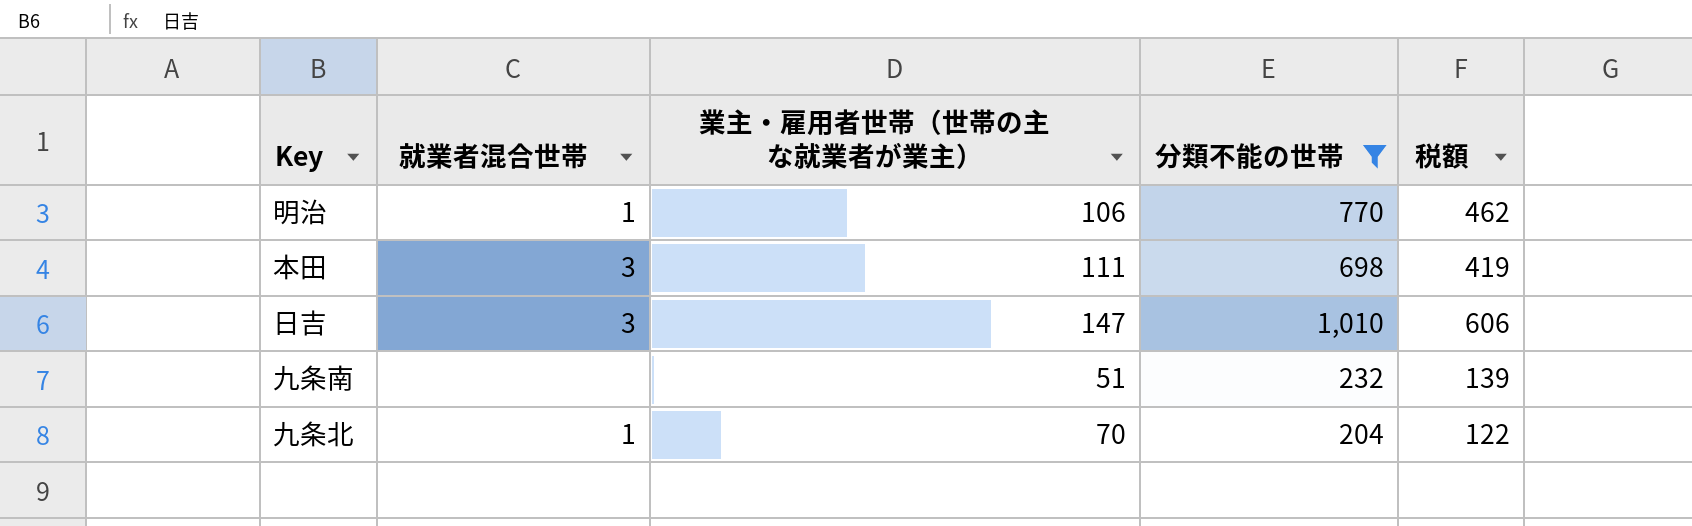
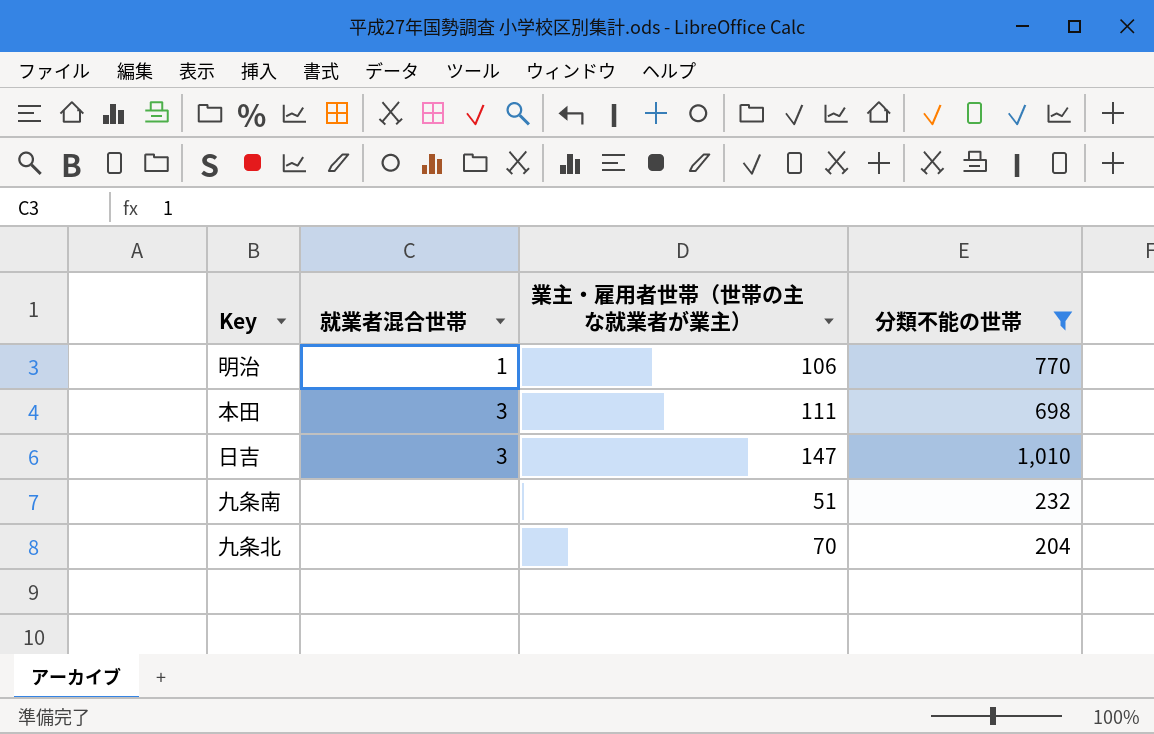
column 税額 | formula: [分類不能の世帯] * 0.6 -> none
九条北 | 就業者混合世帯: 1 -> none

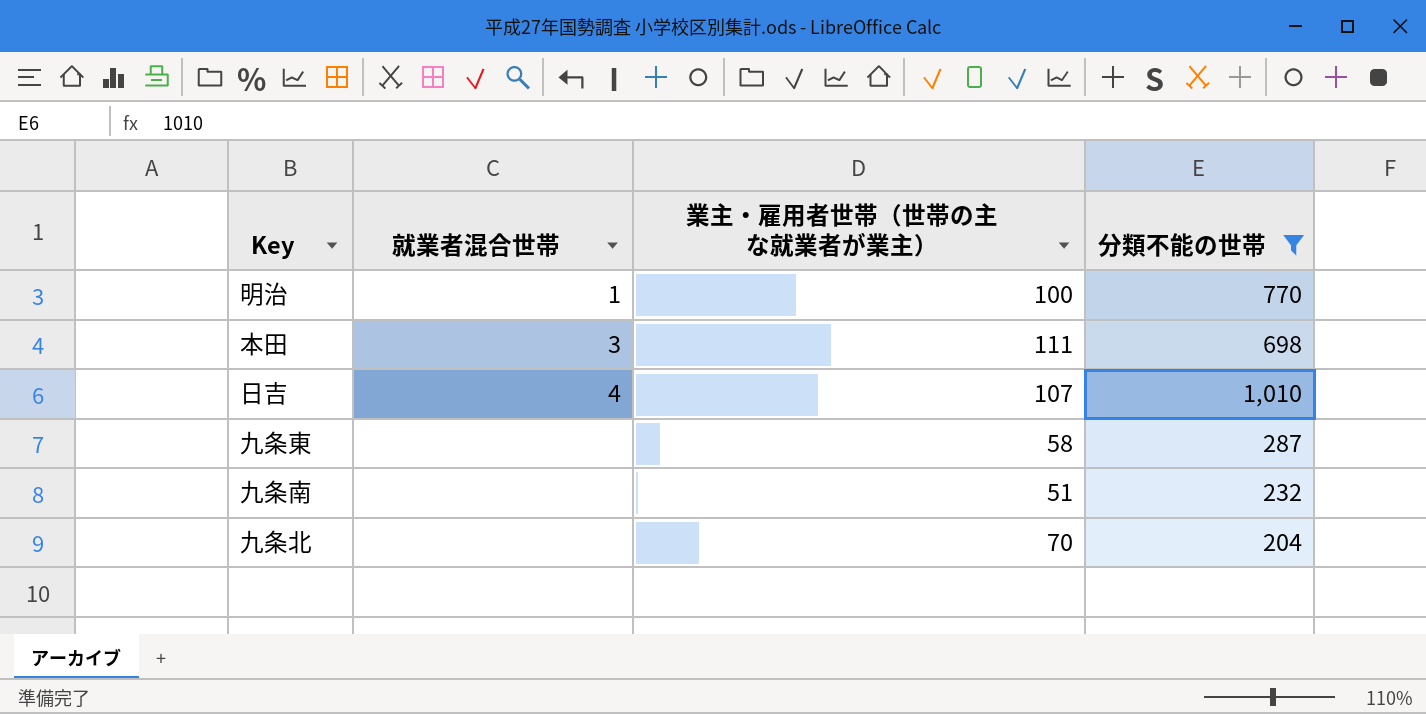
明治 | 業主・雇用者世帯（世帯の主な就業者が業主）: 106 -> 100
日吉 | 就業者混合世帯: 3 -> 4
日吉 | 業主・雇用者世帯（世帯の主な就業者が業主）: 147 -> 107
row 九条東: none -> none | 58 | 287

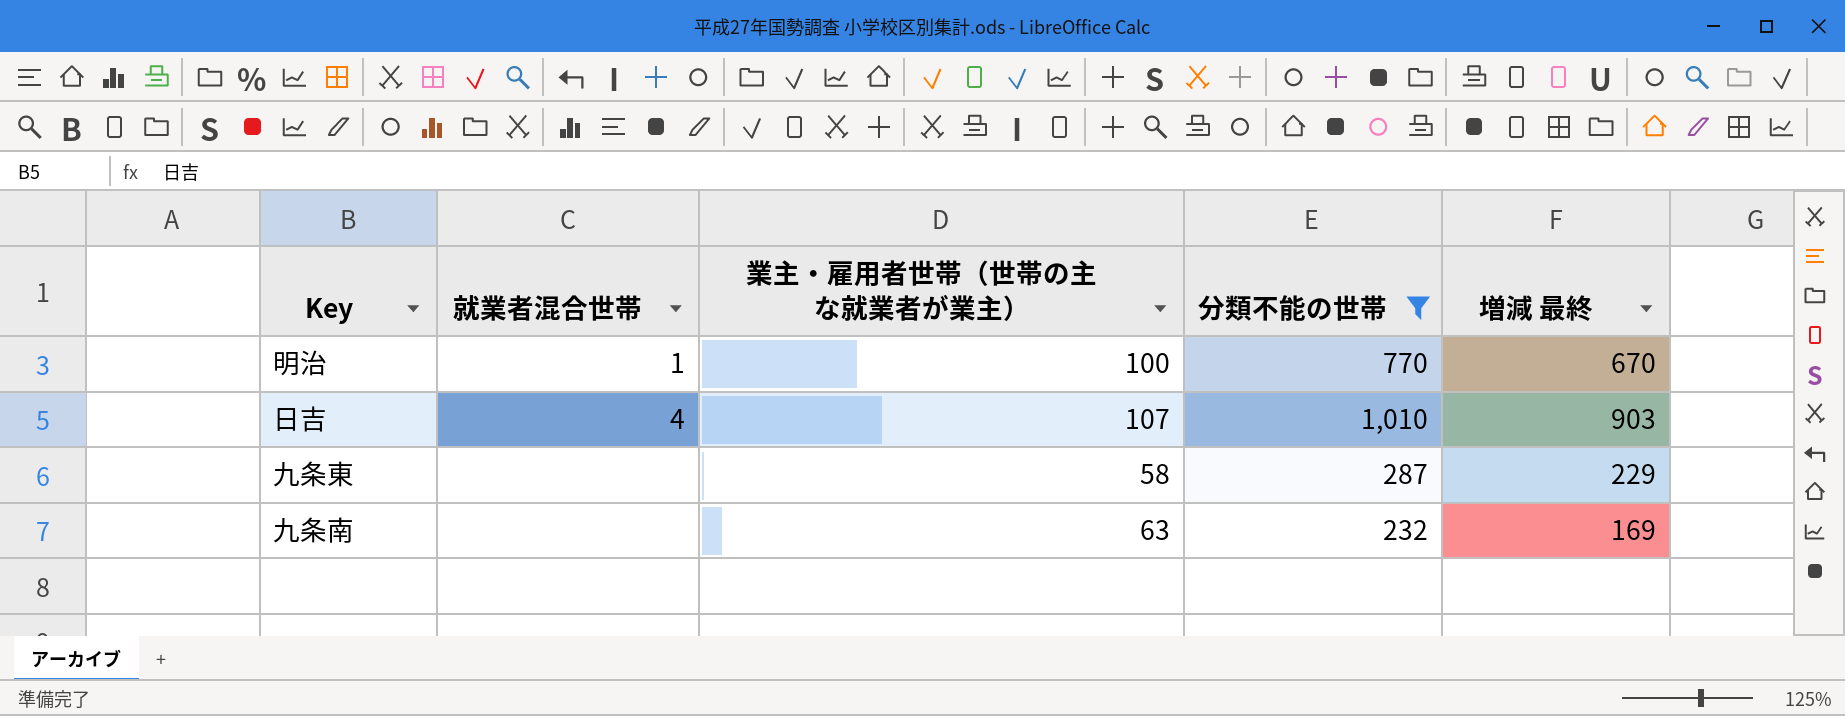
column 増減 最終 | formula: none -> [分類不能の世帯] - [業主・雇用者世帯（世帯の主な就業者が業主）]
row 本田: 3 | 111 | 698 -> none
row 九条北: none | 70 | 204 -> none
九条南 | 業主・雇用者世帯（世帯の主な就業者が業主）: 51 -> 63

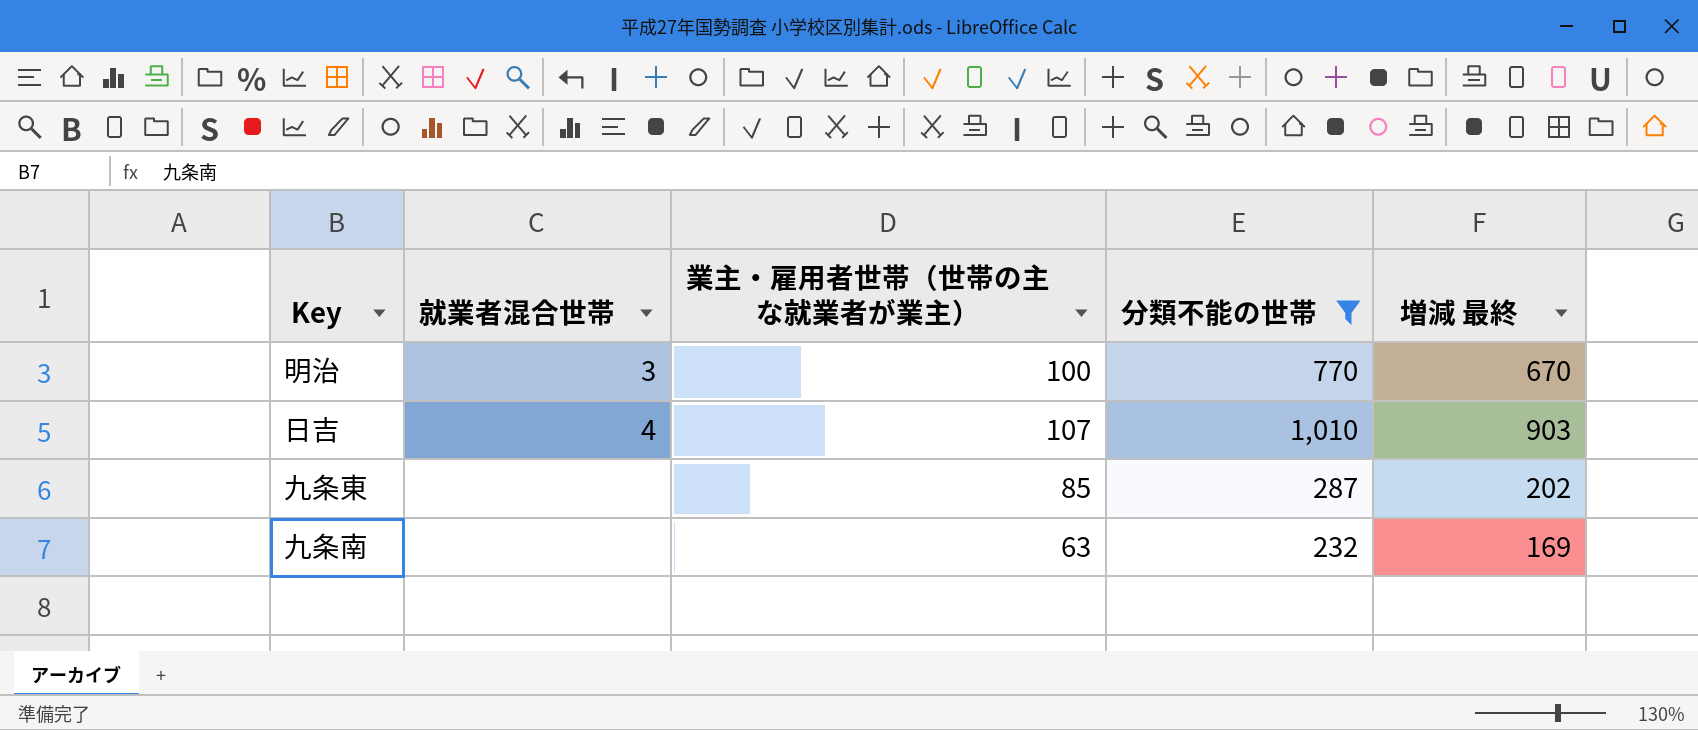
明治 | 就業者混合世帯: 1 -> 3
九条東 | 業主・雇用者世帯（世帯の主な就業者が業主）: 58 -> 85
九条東 | 増減 最終: 229 -> 202

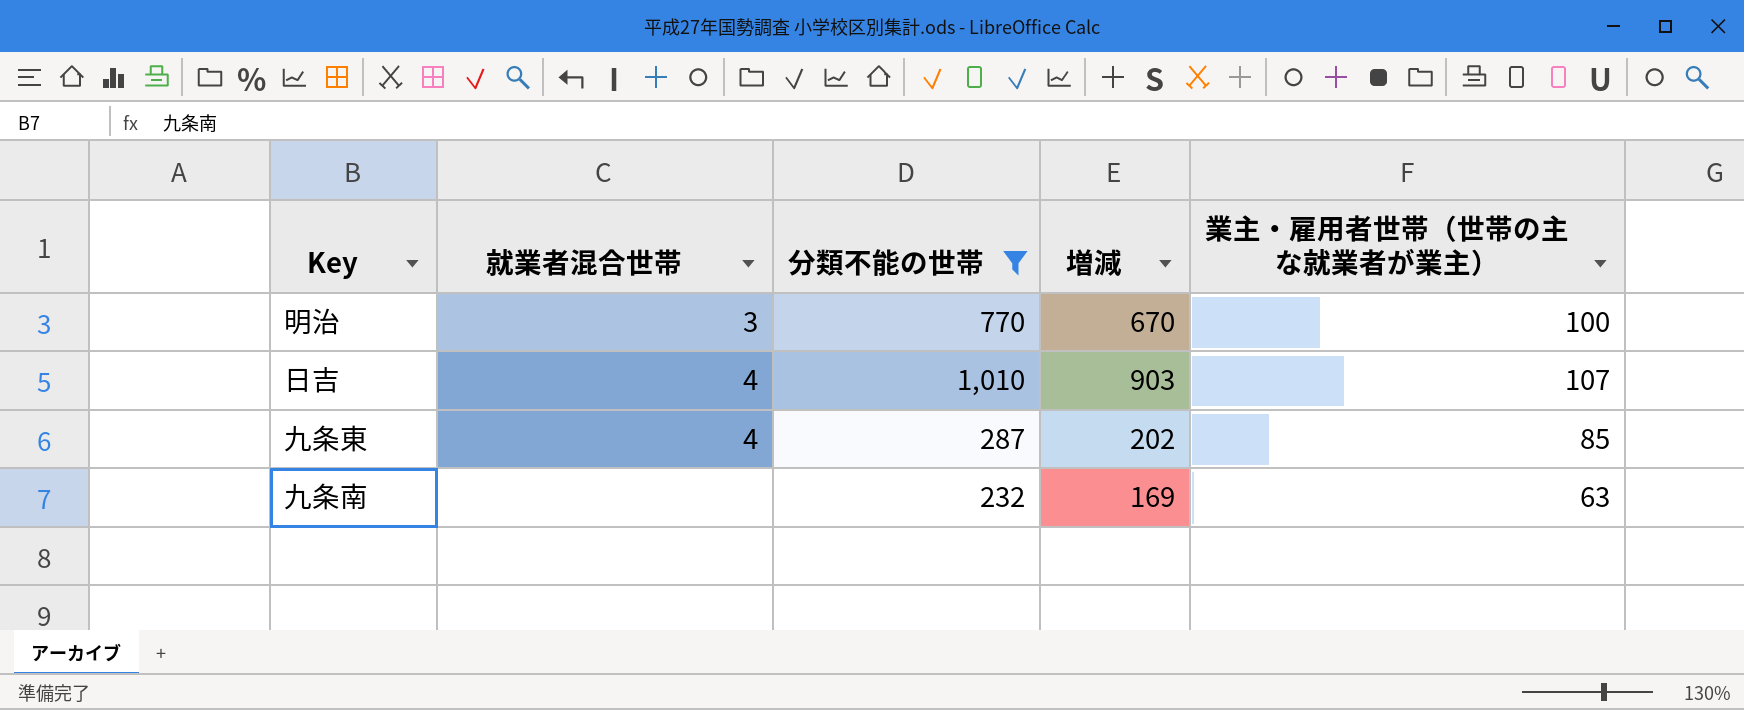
column name: 増減 最終 -> 増減
column 業主・雇用者世帯（世帯の主な就業者が業主） | position: 3 -> 5
九条東 | 就業者混合世帯: none -> 4

